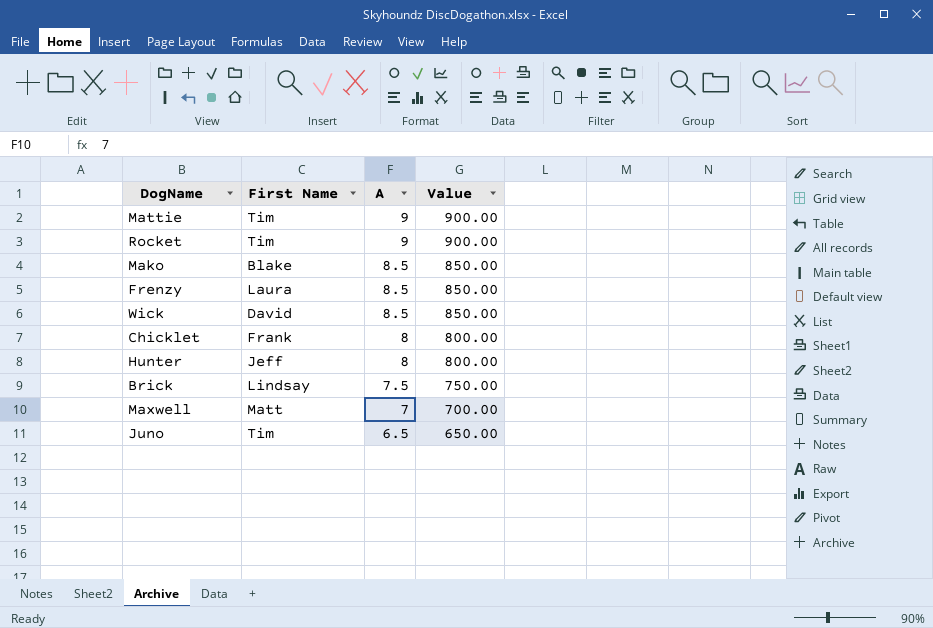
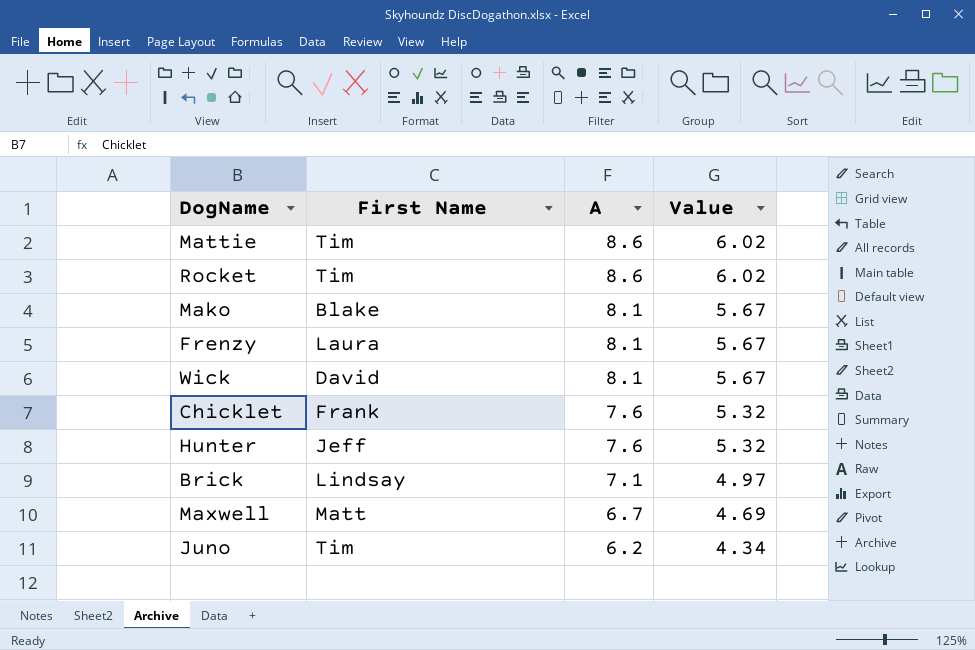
column Value | formula: [A] * 100 -> [A] * 0.7
Mattie | A: 9 -> 8.6
Rocket | A: 9 -> 8.6
Mako | A: 8.5 -> 8.1
Frenzy | A: 8.5 -> 8.1
Wick | A: 8.5 -> 8.1
Chicklet | A: 8 -> 7.6
Hunter | A: 8 -> 7.6
Brick | A: 7.5 -> 7.1
Maxwell | A: 7 -> 6.7
Juno | A: 6.5 -> 6.2

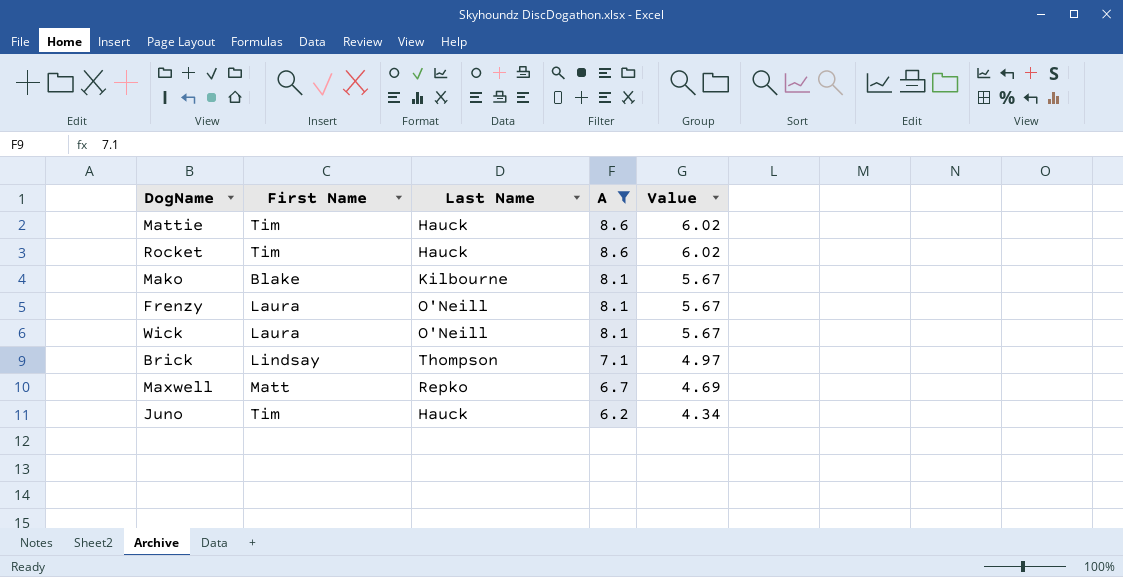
filter: none -> A != 7.6
column Last Name | position: none -> 3
Wick | First Name: David -> Laura

